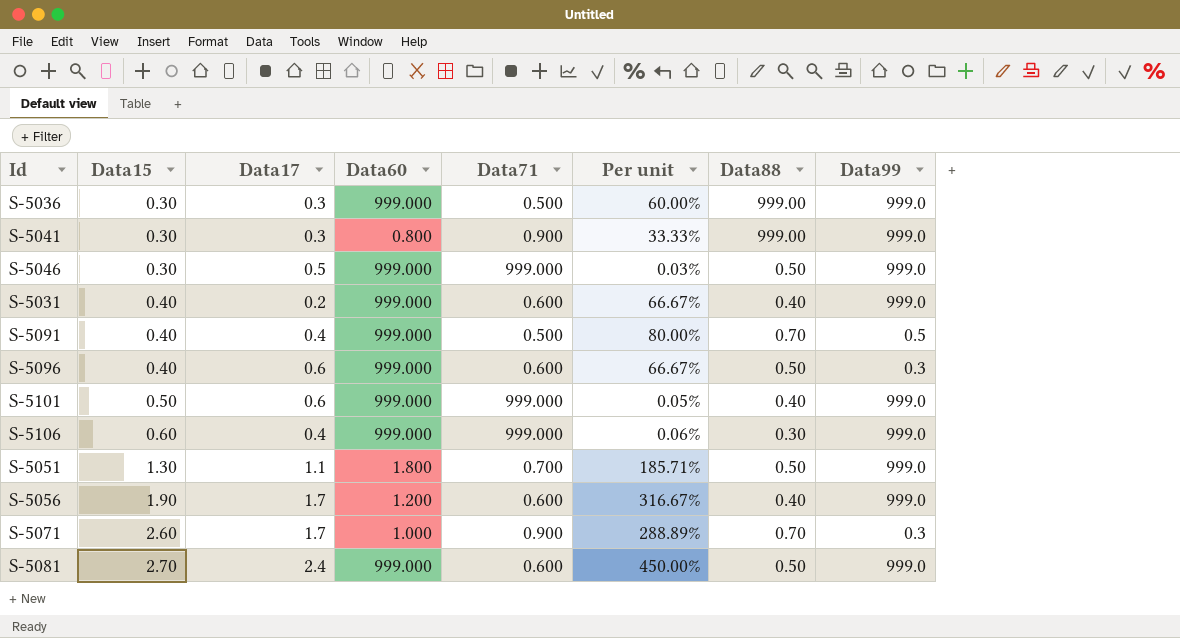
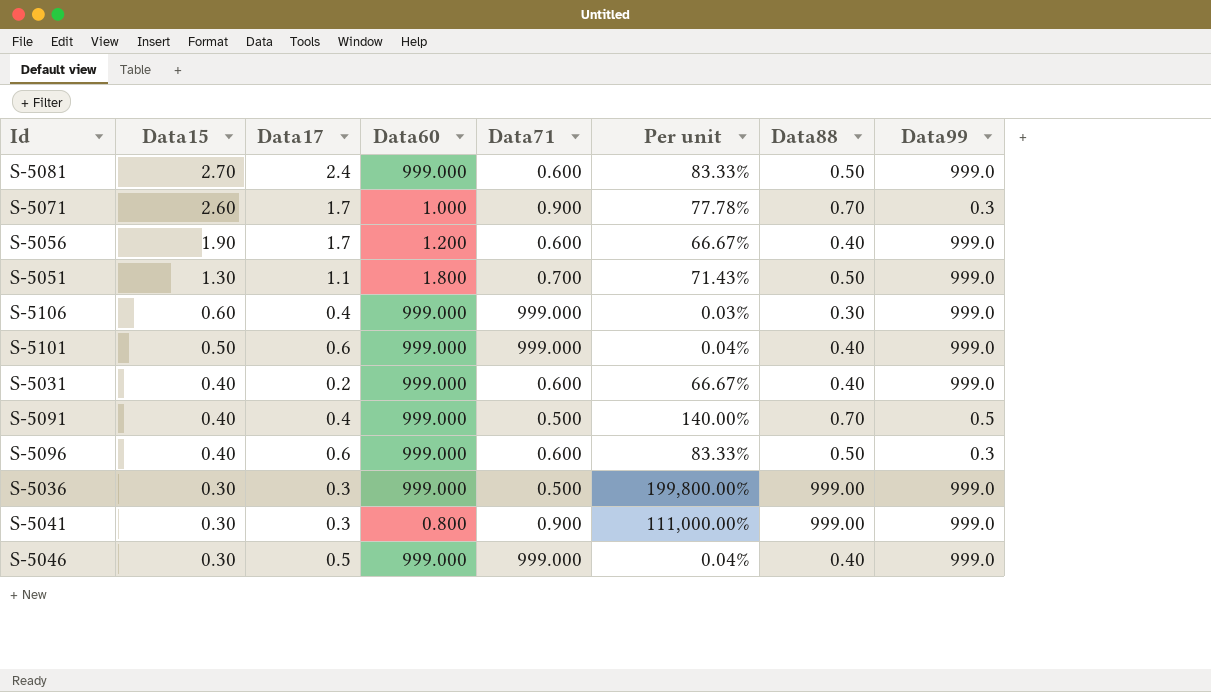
row order: Data15 ascending -> Data15 descending
column Per unit | formula: [Data15] / [Data71] -> [Data88] / [Data71]
S-5046 | Data88: 0.50 -> 0.40

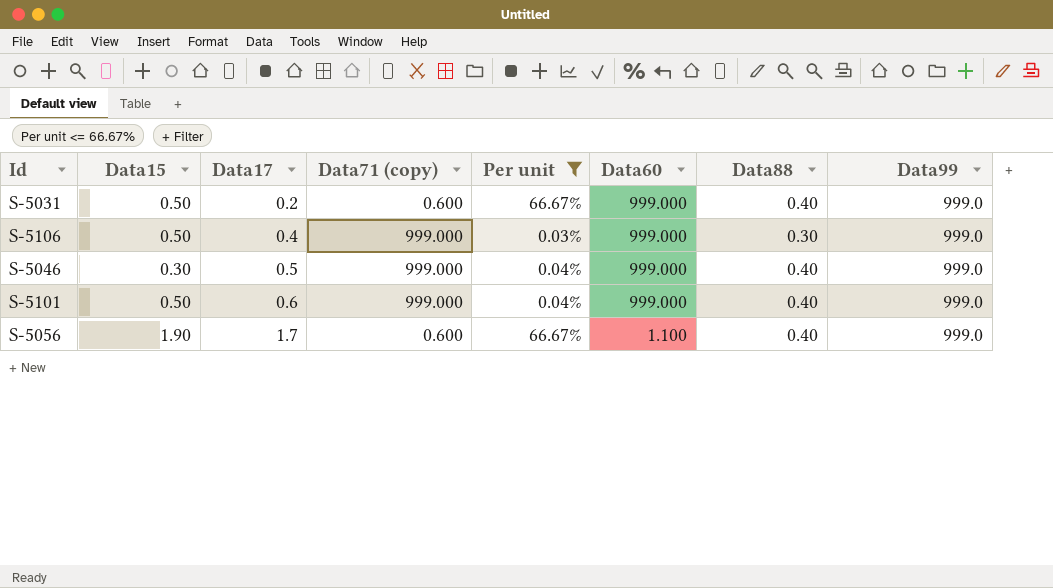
filter: none -> Per unit <= 66.67%
row order: Data15 descending -> Data17 ascending
column name: Data71 -> Data71 (copy)
column Data60 | position: 4 -> 6
S-5031 | Data15: 0.40 -> 0.50
S-5106 | Data15: 0.60 -> 0.50
S-5056 | Data60: 1.200 -> 1.100

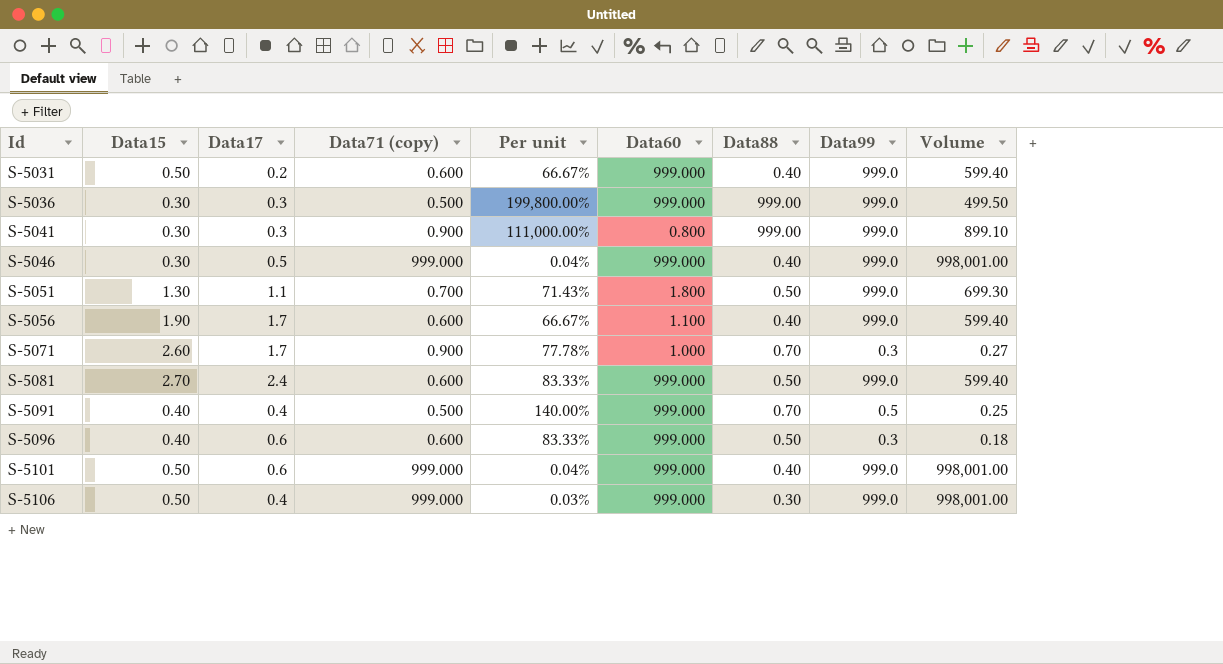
filter: Per unit <= 66.67% -> none
row order: Data17 ascending -> Id ascending
column Volume | formula: none -> [Data71 (copy)] * [Data99]

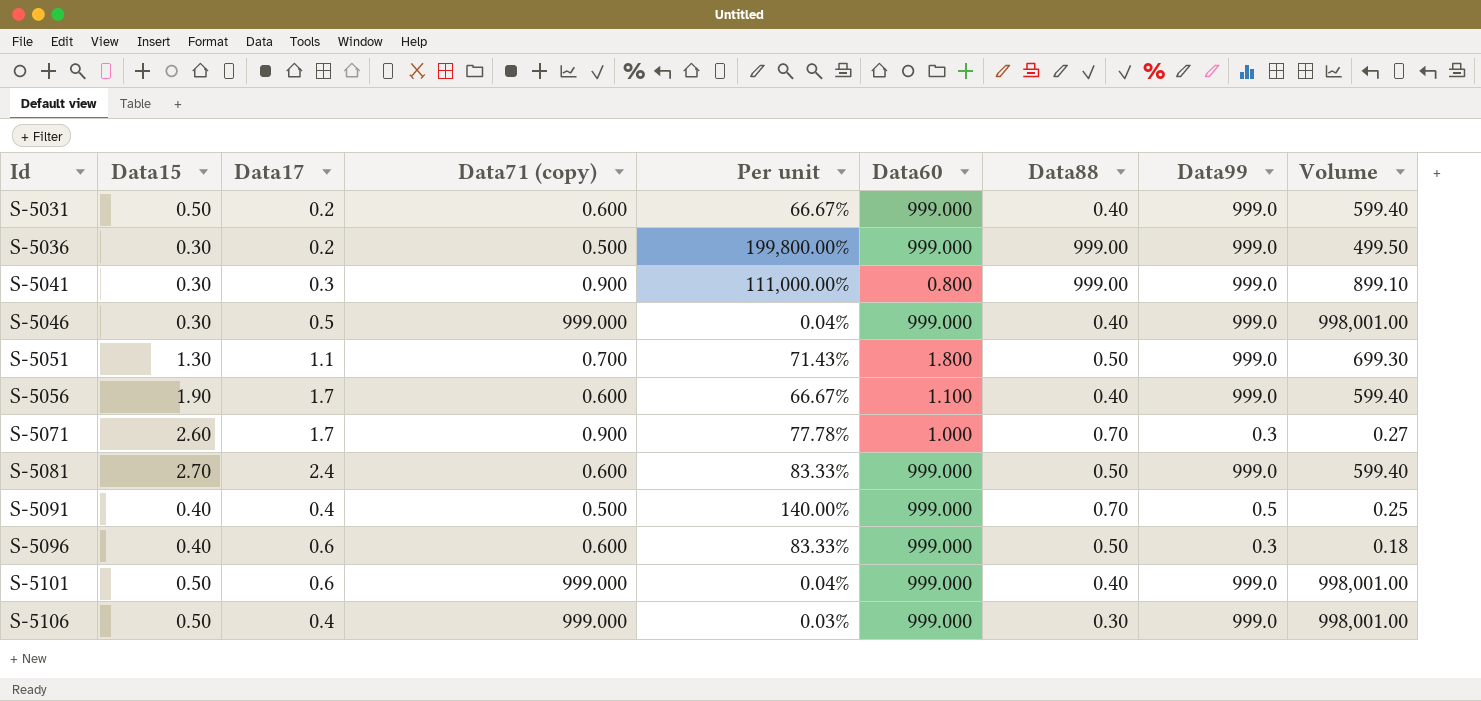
S-5036 | Data17: 0.3 -> 0.2

